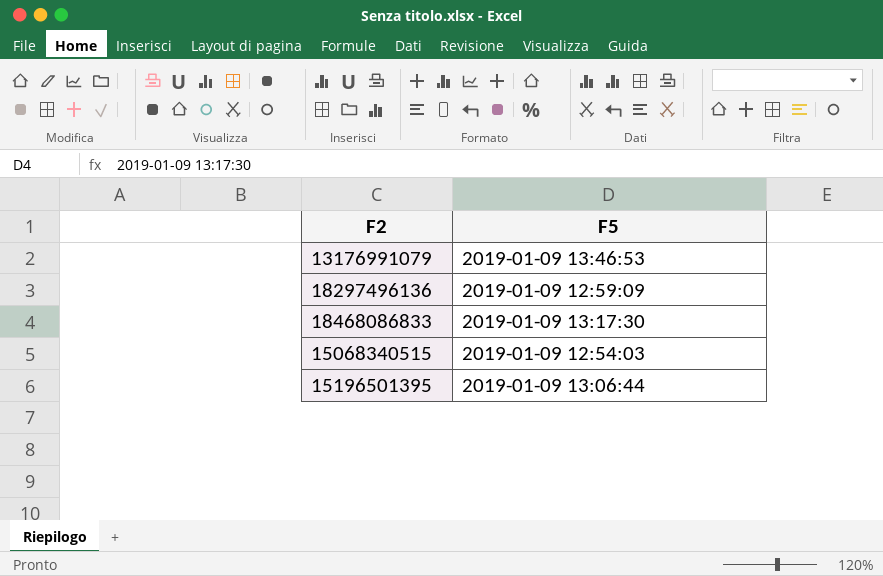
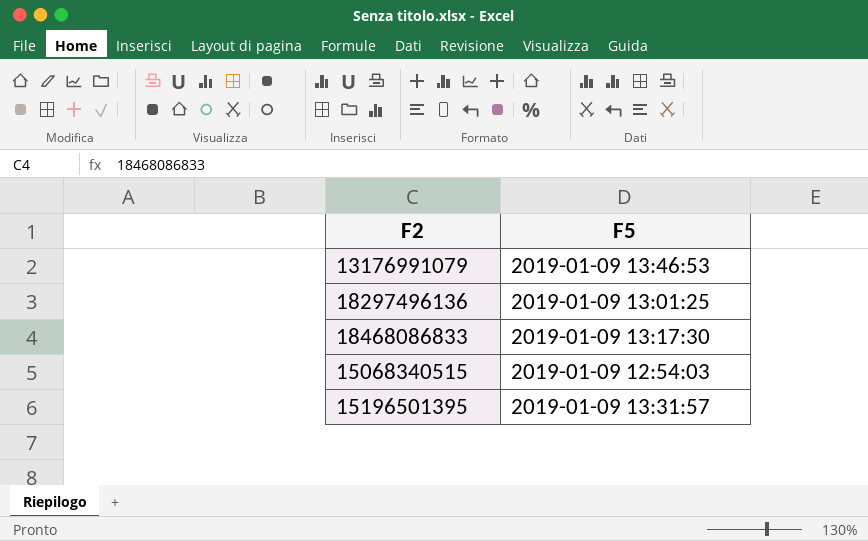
18297496136 | F5: 2019-01-09 12:59:09 -> 2019-01-09 13:01:25
15196501395 | F5: 2019-01-09 13:06:44 -> 2019-01-09 13:31:57

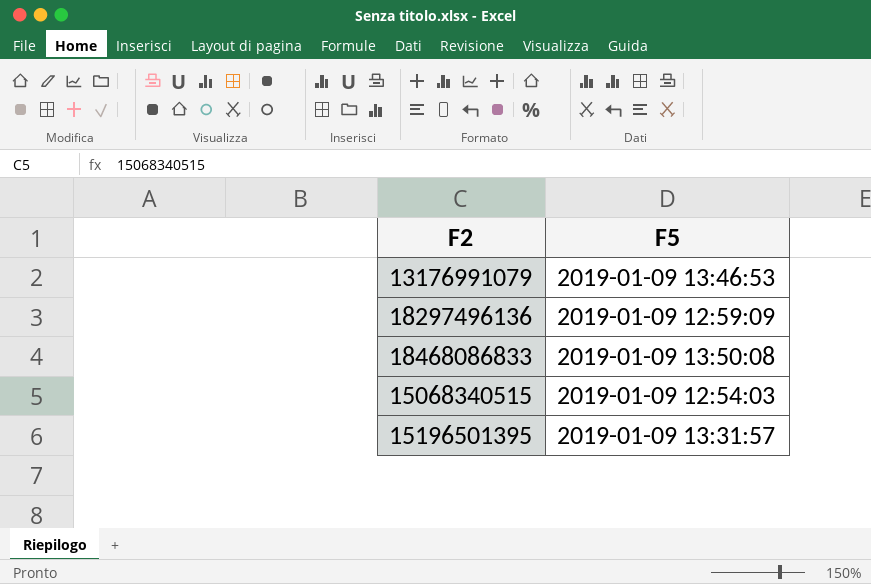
18297496136 | F5: 2019-01-09 13:01:25 -> 2019-01-09 12:59:09
18468086833 | F5: 2019-01-09 13:17:30 -> 2019-01-09 13:50:08

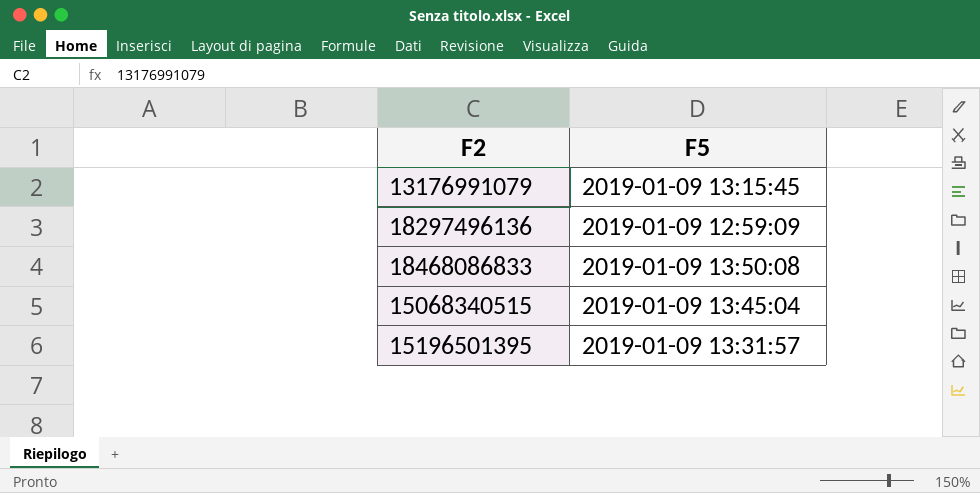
13176991079 | F5: 2019-01-09 13:46:53 -> 2019-01-09 13:15:45
15068340515 | F5: 2019-01-09 12:54:03 -> 2019-01-09 13:45:04

